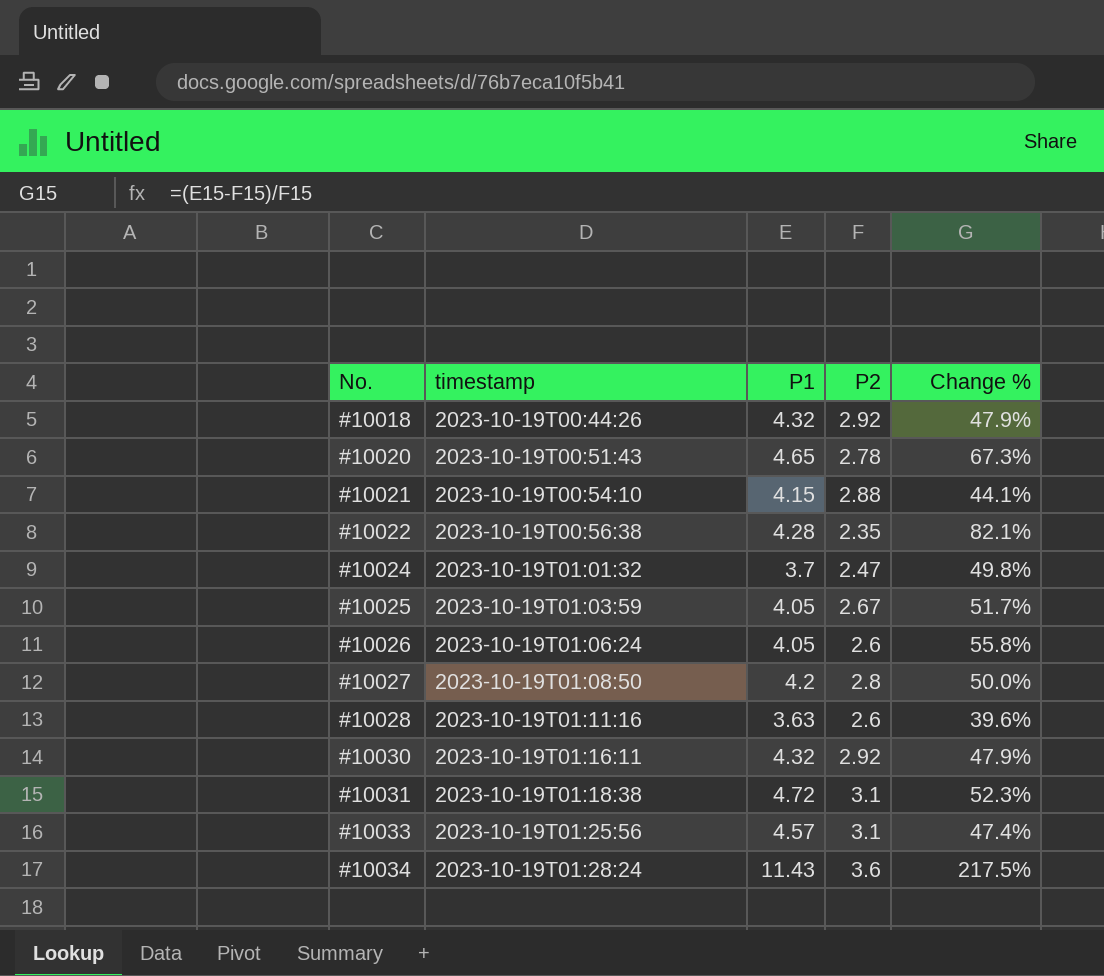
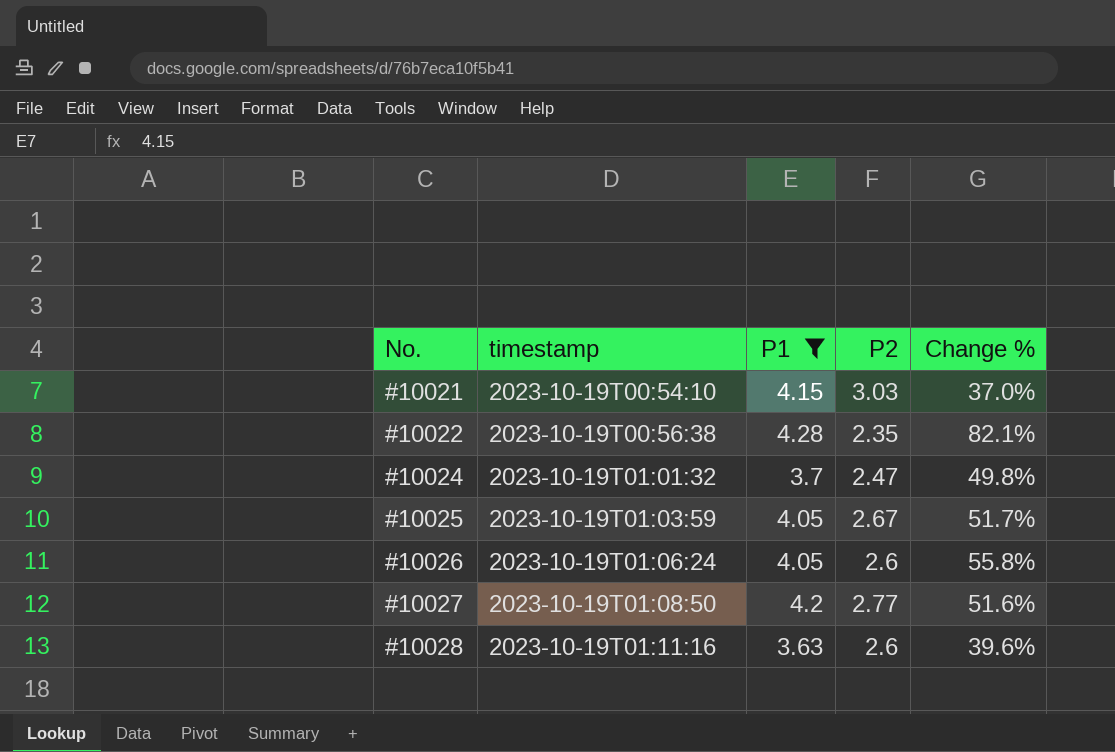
filter: none -> P1 <= 4.28
#10021 | P2: 2.88 -> 3.03
#10021 | Change %: 44.1% -> 37.0%
#10027 | P2: 2.8 -> 2.77
#10027 | Change %: 50.0% -> 51.6%

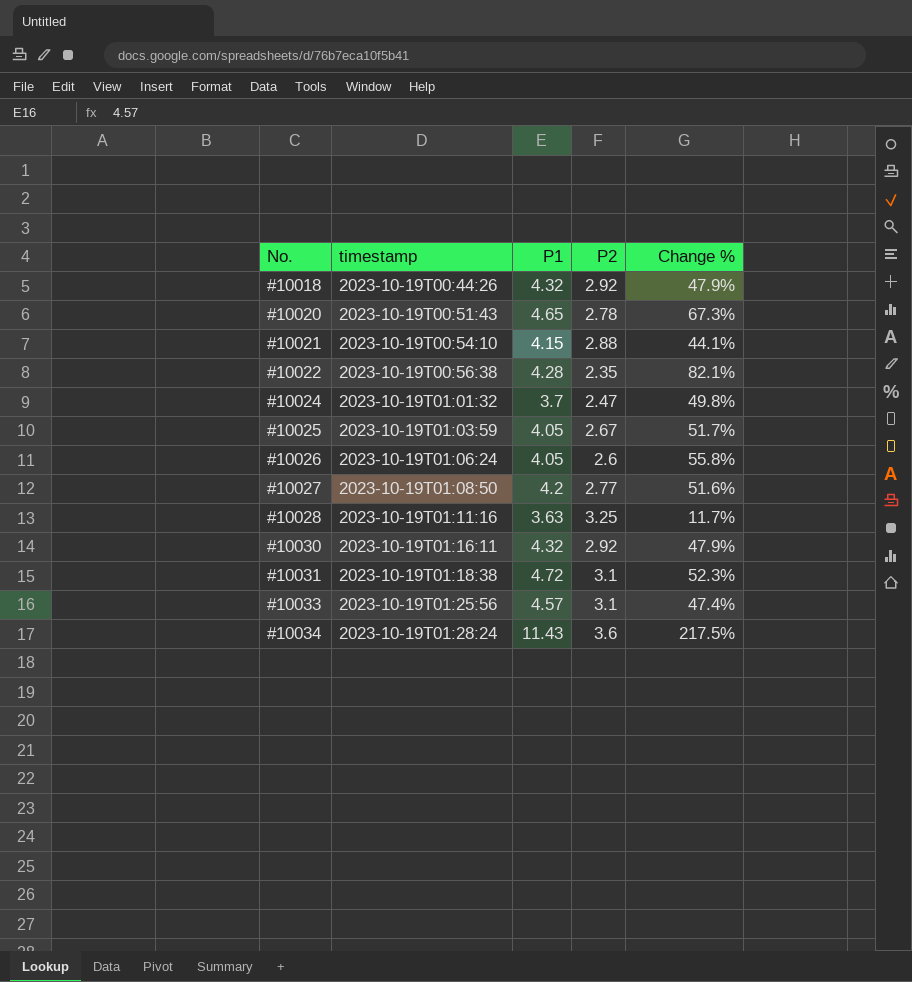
filter: P1 <= 4.28 -> none
#10021 | P2: 3.03 -> 2.88
#10021 | Change %: 37.0% -> 44.1%
#10028 | P2: 2.6 -> 3.25
#10028 | Change %: 39.6% -> 11.7%

